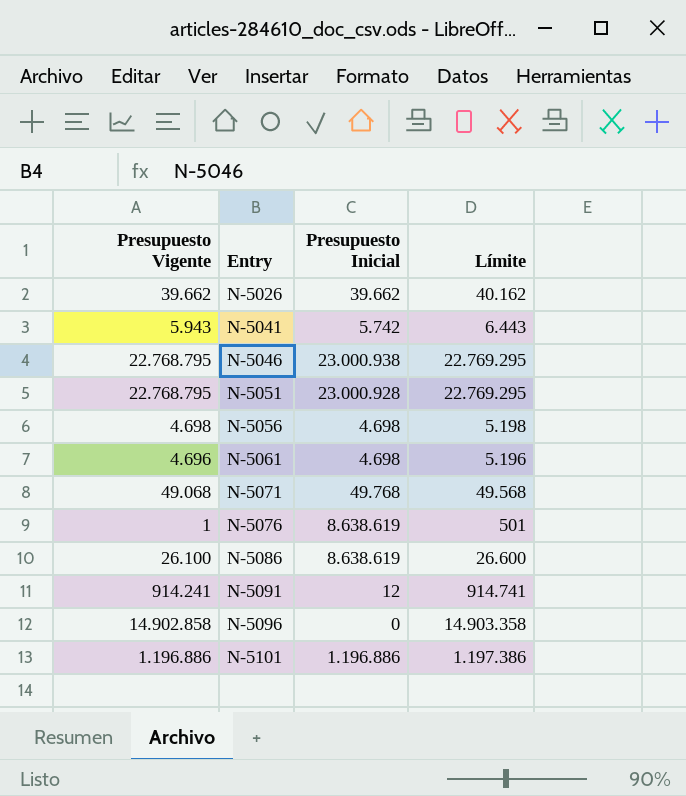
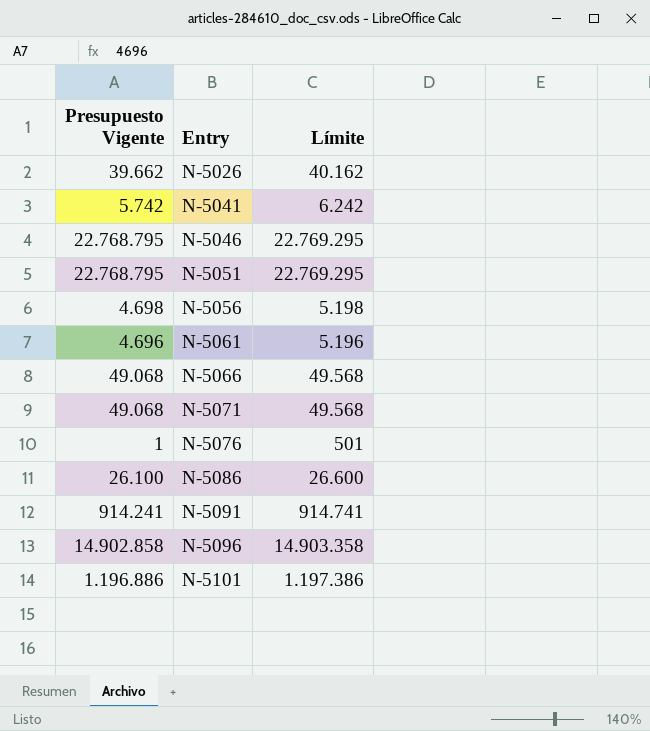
column Presupuesto Inicial | position: 3 -> none
N-5041 | Presupuesto Vigente: 5.943 -> 5.742
N-5041 | Límite: 6.443 -> 6.242
row N-5066: none -> 49.068 | 49.568

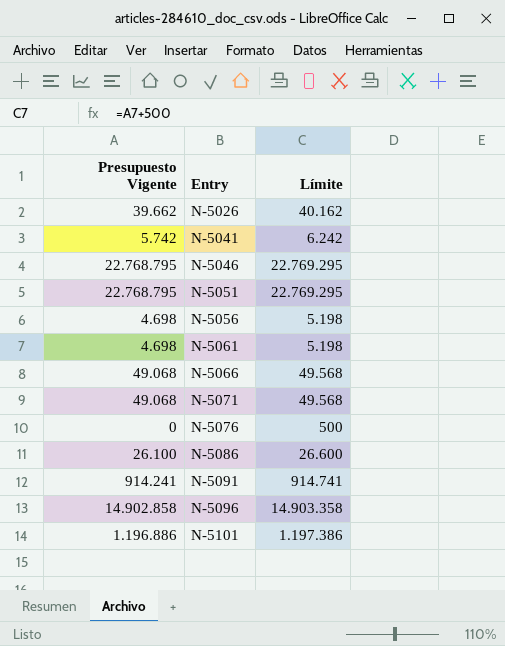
N-5061 | Presupuesto Vigente: 4.696 -> 4.698
N-5061 | Límite: 5.196 -> 5.198
N-5076 | Presupuesto Vigente: 1 -> 0
N-5076 | Límite: 501 -> 500

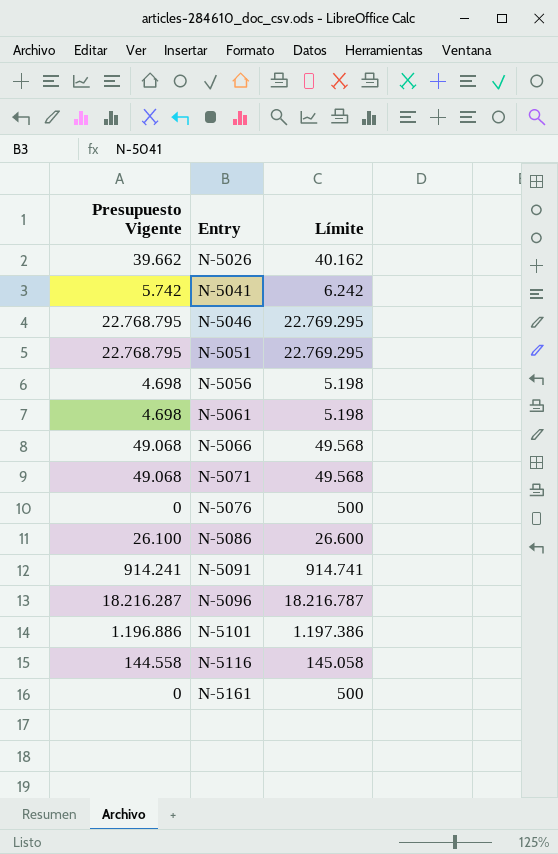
N-5096 | Presupuesto Vigente: 14.902.858 -> 18.216.287
N-5096 | Límite: 14.903.358 -> 18.216.787
row N-5116: none -> 144.558 | 145.058
row N-5161: none -> 0 | 500

